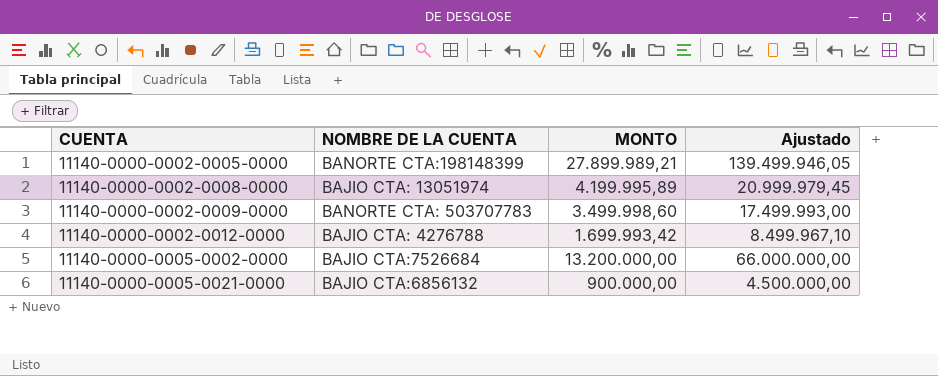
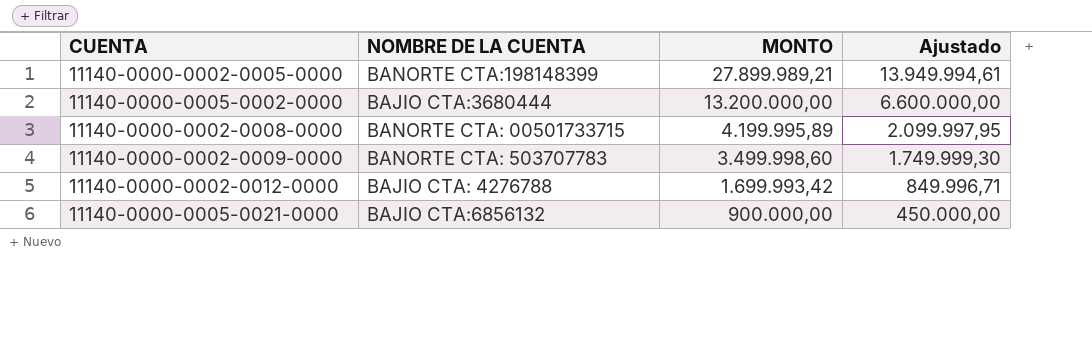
row order: CUENTA ascending -> MONTO descending
column Ajustado | formula: [MONTO] * 5 -> [MONTO] * 0,5
11140-0000-0005-0002-0000 | NOMBRE DE LA CUENTA: BAJIO CTA:7526684 -> BAJIO CTA:3680444
11140-0000-0002-0008-0000 | NOMBRE DE LA CUENTA: BAJIO CTA: 13051974 -> BANORTE CTA: 00501733715

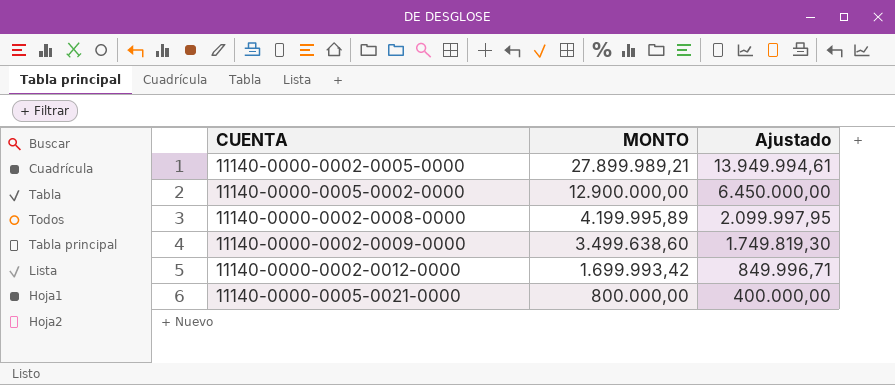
column NOMBRE DE LA CUENTA | position: 2 -> none
11140-0000-0005-0002-0000 | MONTO: 13.200.000,00 -> 12.900.000,00
11140-0000-0005-0002-0000 | Ajustado: 6.600.000,00 -> 6.450.000,00
11140-0000-0002-0009-0000 | MONTO: 3.499.998,60 -> 3.499.638,60
11140-0000-0002-0009-0000 | Ajustado: 1.749.999,30 -> 1.749.819,30
11140-0000-0005-0021-0000 | MONTO: 900.000,00 -> 800.000,00
11140-0000-0005-0021-0000 | Ajustado: 450.000,00 -> 400.000,00

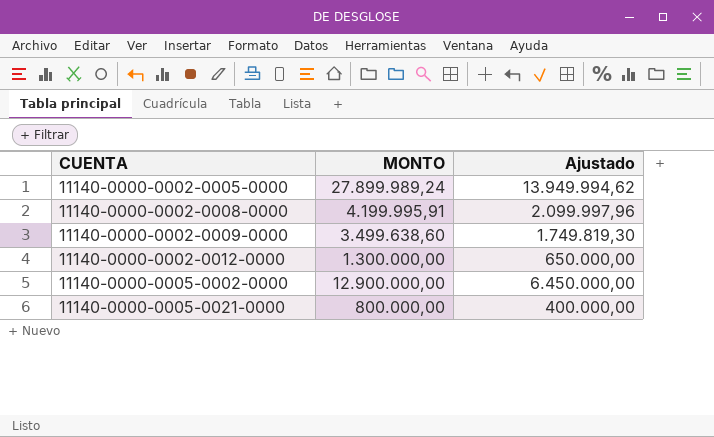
row order: MONTO descending -> CUENTA ascending
11140-0000-0002-0005-0000 | MONTO: 27.899.989,21 -> 27.899.989,24
11140-0000-0002-0005-0000 | Ajustado: 13.949.994,61 -> 13.949.994,62
11140-0000-0002-0008-0000 | MONTO: 4.199.995,89 -> 4.199.995,91
11140-0000-0002-0008-0000 | Ajustado: 2.099.997,95 -> 2.099.997,96
11140-0000-0002-0012-0000 | MONTO: 1.699.993,42 -> 1.300.000,00
11140-0000-0002-0012-0000 | Ajustado: 849.996,71 -> 650.000,00

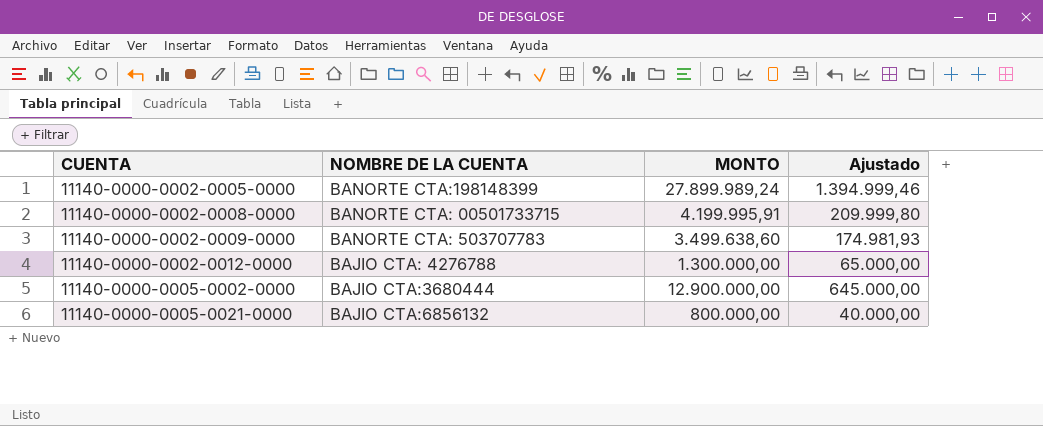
column NOMBRE DE LA CUENTA | position: none -> 2
column Ajustado | formula: [MONTO] * 0,5 -> [MONTO] * 0,05

